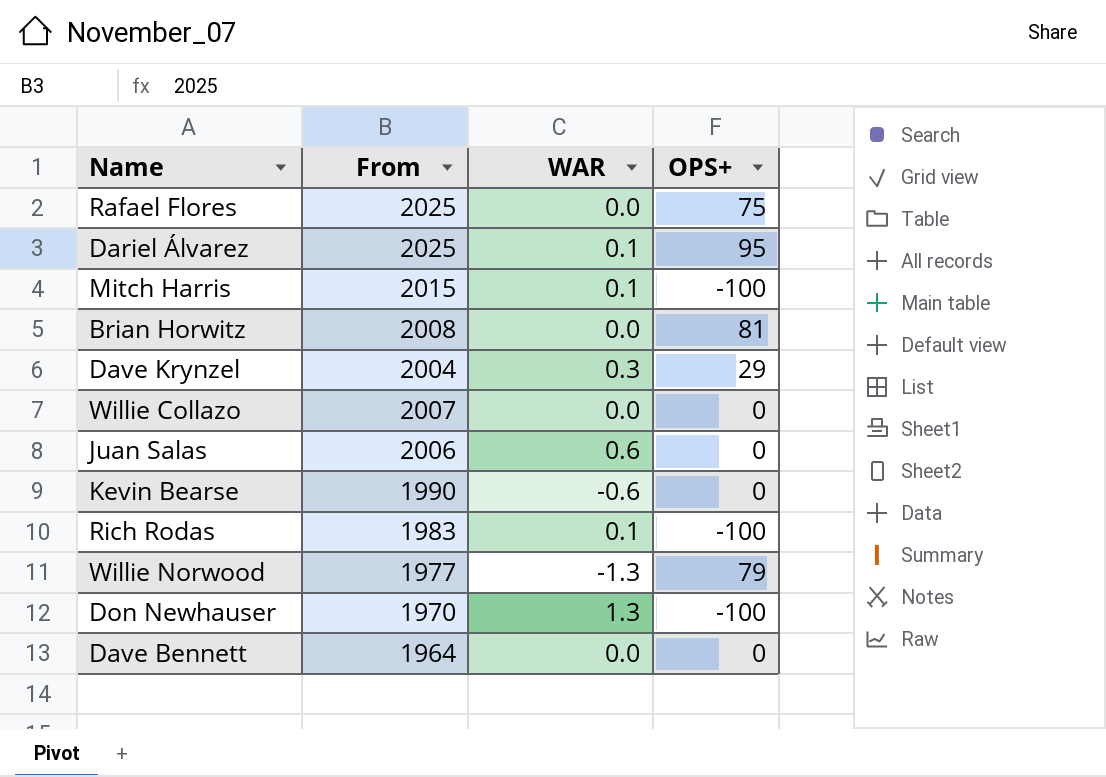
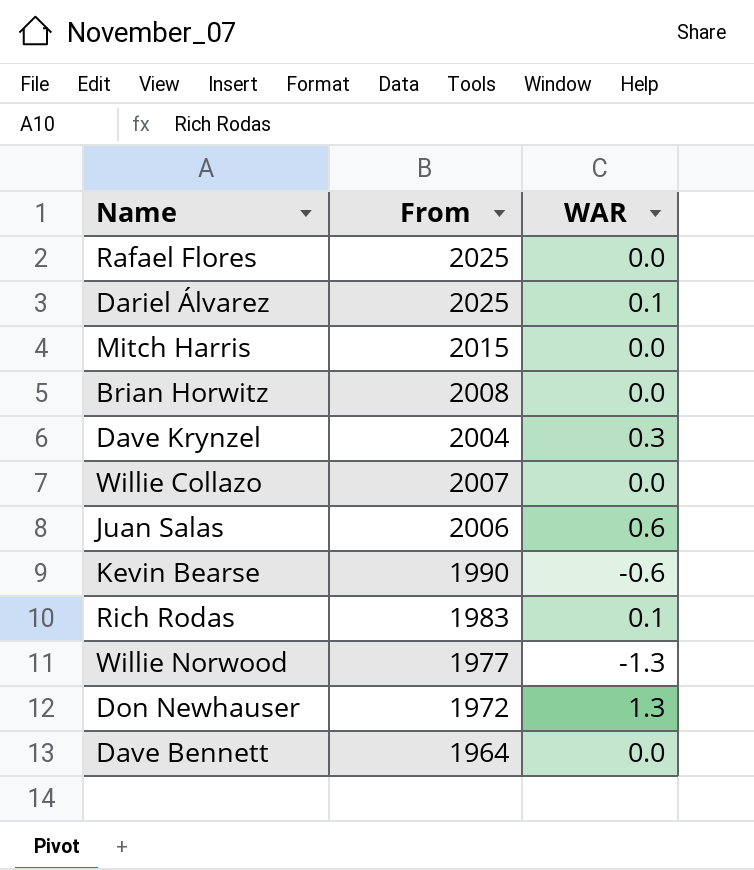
column OPS+ | position: 4 -> none
Mitch Harris | WAR: 0.1 -> 0.0
Don Newhauser | From: 1970 -> 1972

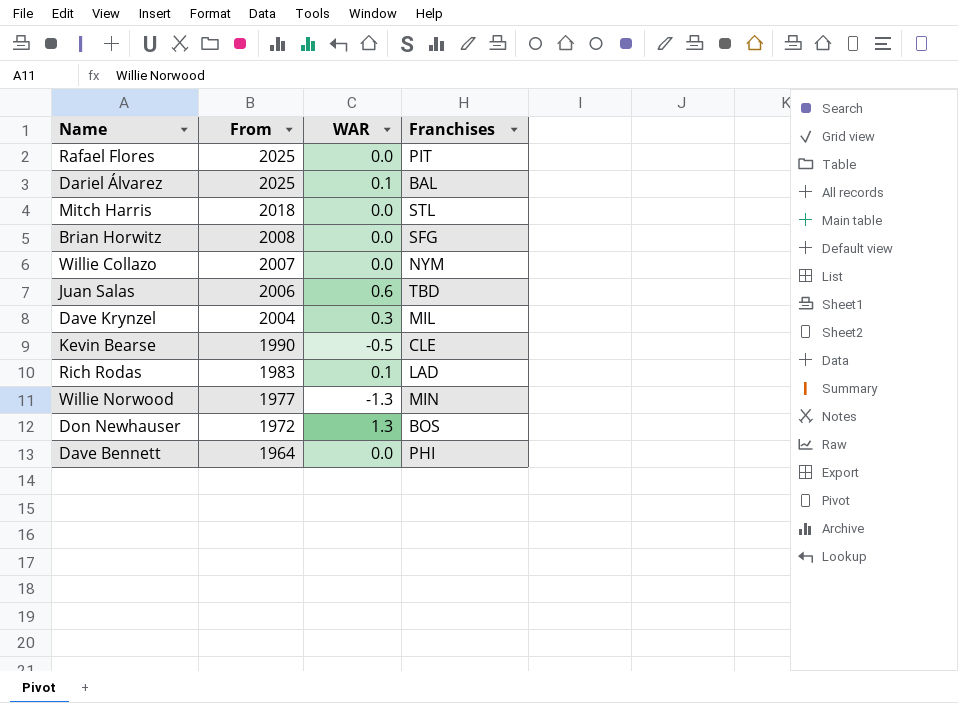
row order: none -> From descending
column Franchises | position: none -> 4
Mitch Harris | From: 2015 -> 2018
Kevin Bearse | WAR: -0.6 -> -0.5

